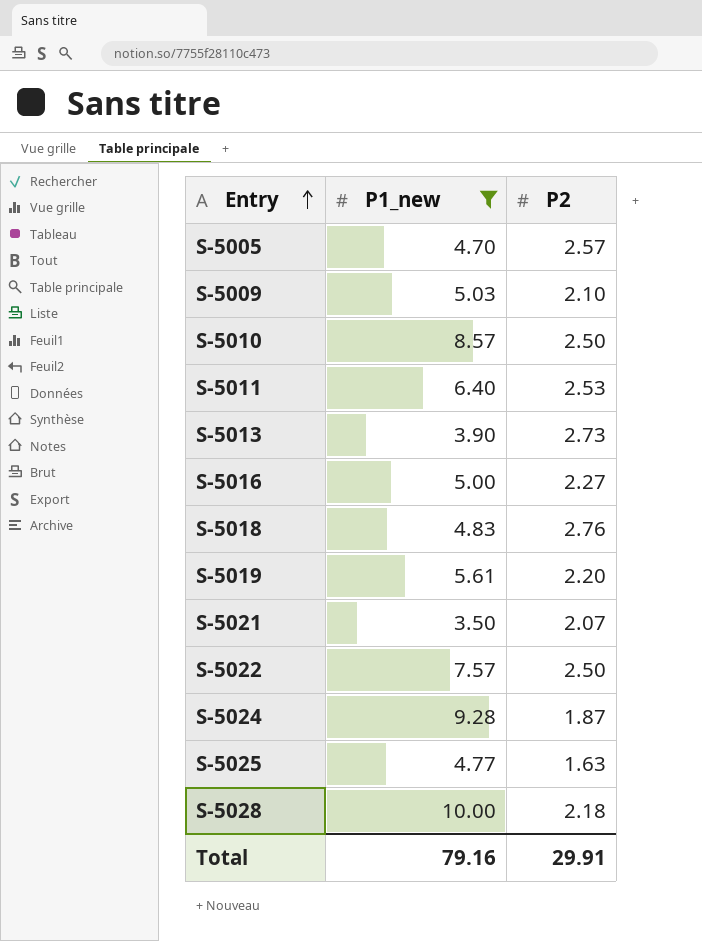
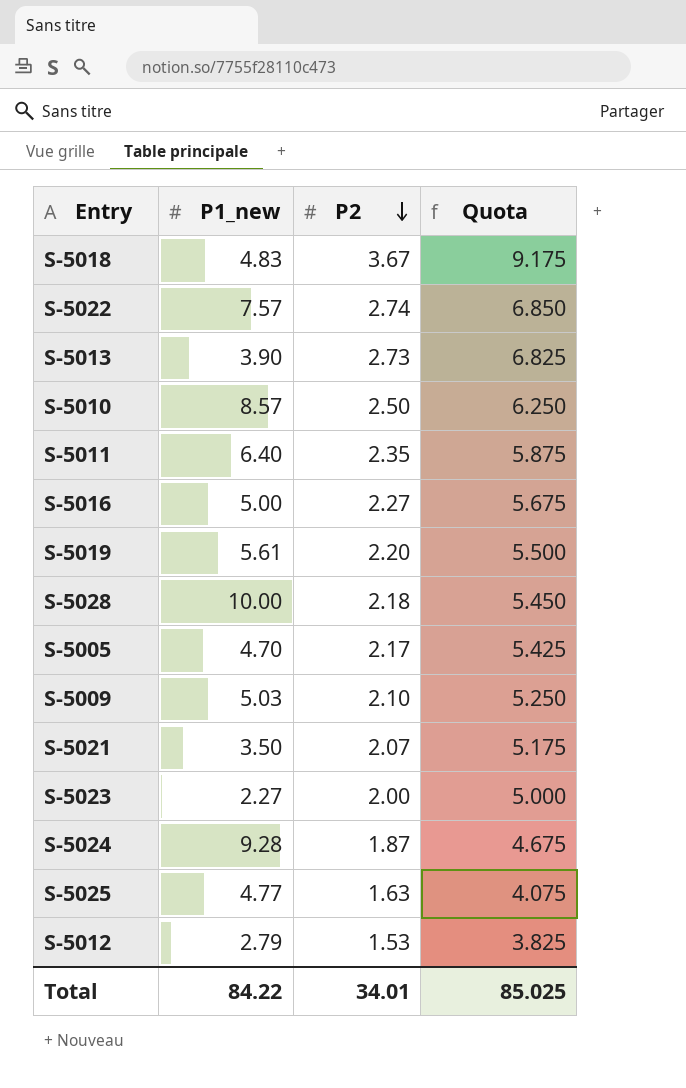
filter: P1_new >= 3.50 -> none
row order: Entry ascending -> P2 descending
column Quota | formula: none -> [P2] * 2.5
S-5018 | P2: 2.76 -> 3.67
S-5022 | P2: 2.50 -> 2.74
S-5011 | P2: 2.53 -> 2.35
S-5005 | P2: 2.57 -> 2.17
Total | P1_new: 79.16 -> 84.22
Total | P2: 29.91 -> 34.01

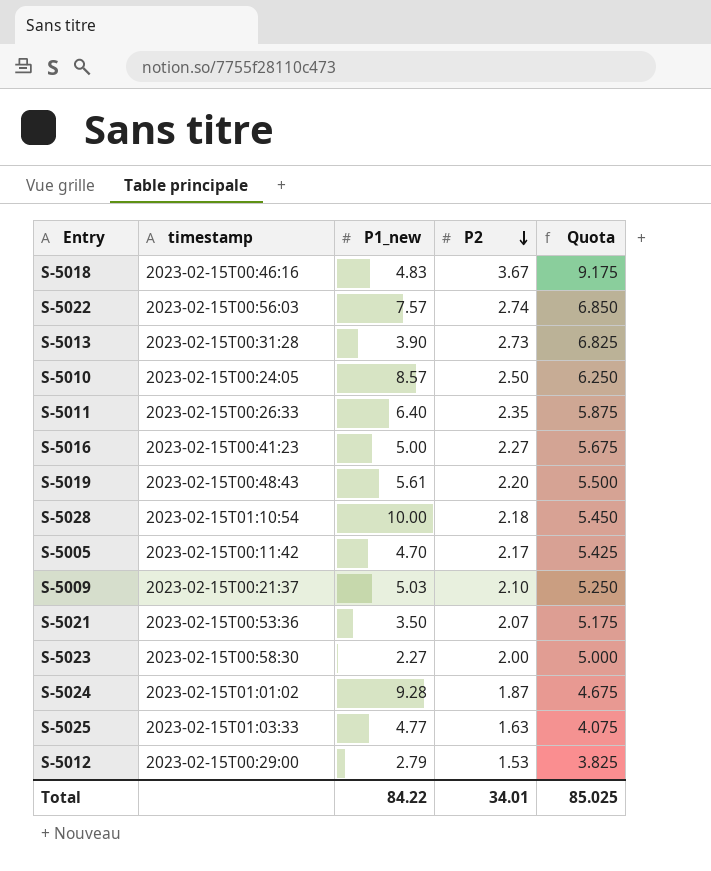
column timestamp | position: none -> 2

